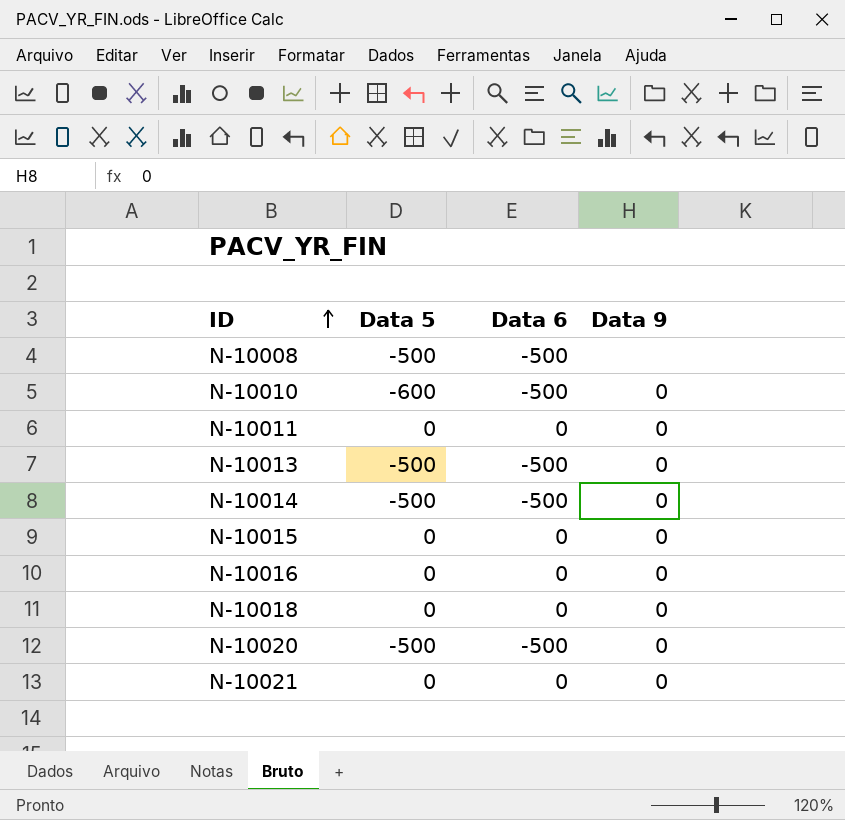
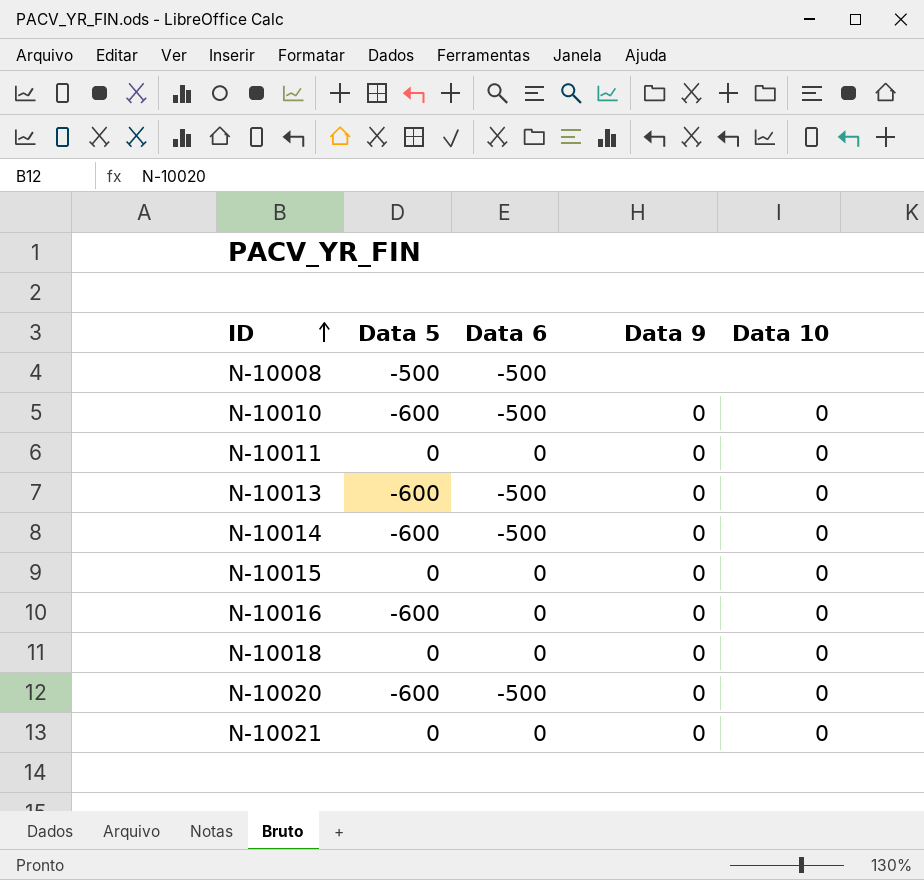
column Data 10 | position: none -> 5
N-10013 | Data 5: -500 -> -600
N-10014 | Data 5: -500 -> -600
N-10016 | Data 5: 0 -> -600
N-10020 | Data 5: -500 -> -600

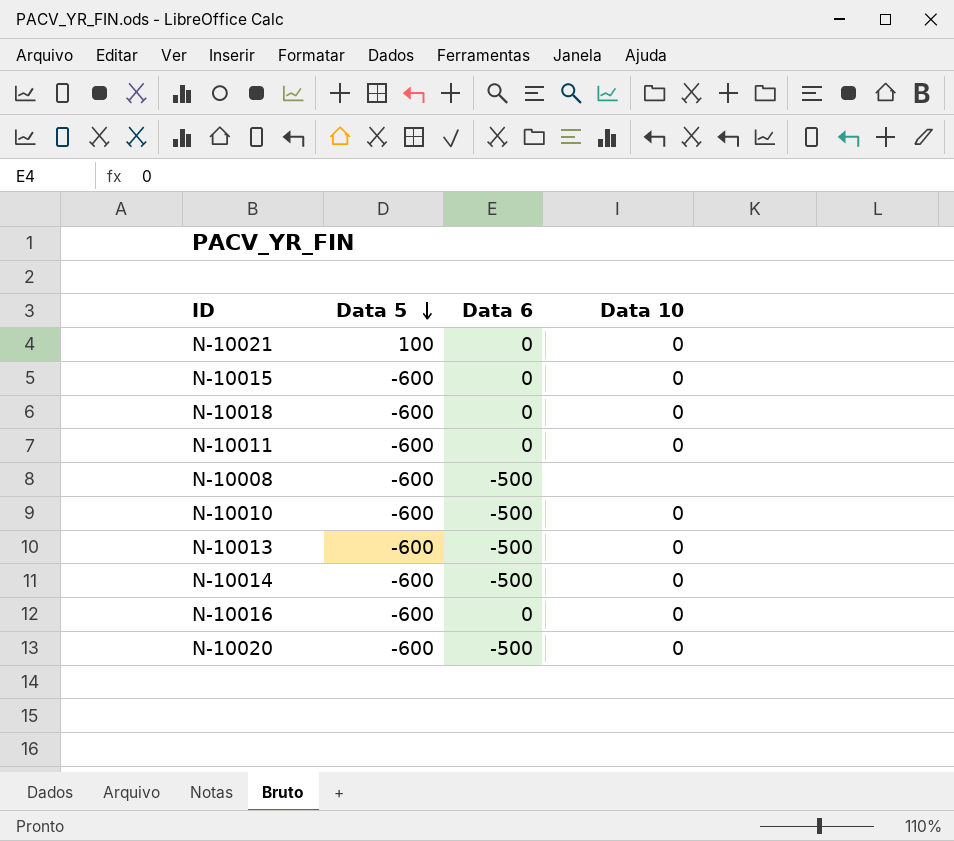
row order: ID ascending -> Data 5 descending
column Data 9 | position: 4 -> none
N-10021 | Data 5: 0 -> 100
N-10015 | Data 5: 0 -> -600
N-10018 | Data 5: 0 -> -600
N-10011 | Data 5: 0 -> -600
N-10008 | Data 5: -500 -> -600

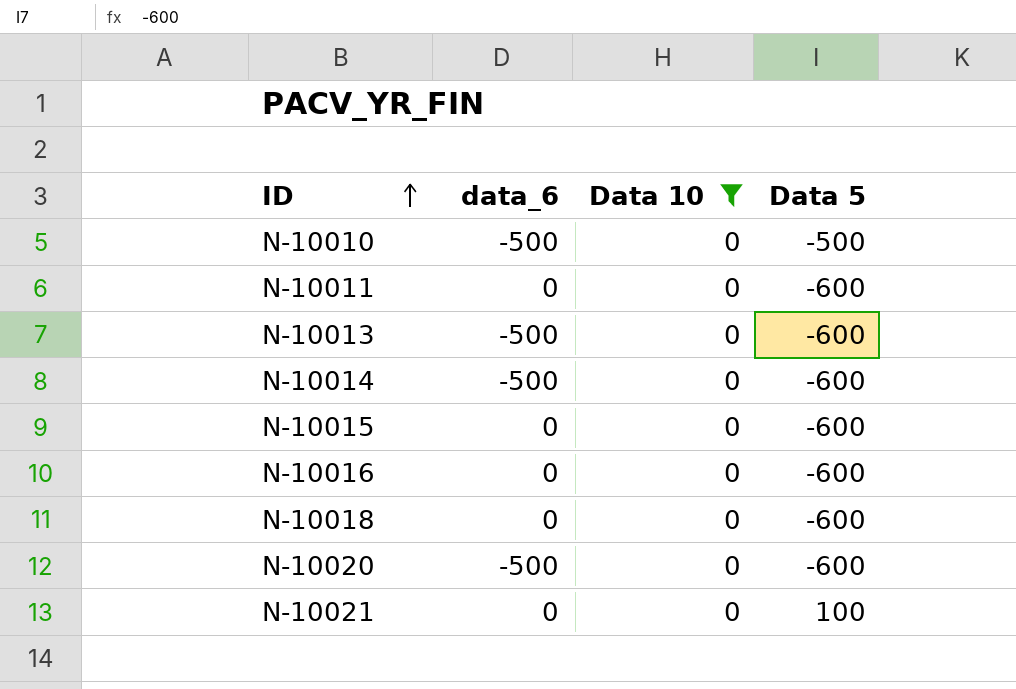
filter: none -> Data 10 = 0
row order: Data 5 descending -> ID ascending
column name: Data 6 -> data_6
column Data 5 | position: 2 -> 4
N-10010 | Data 5: -600 -> -500

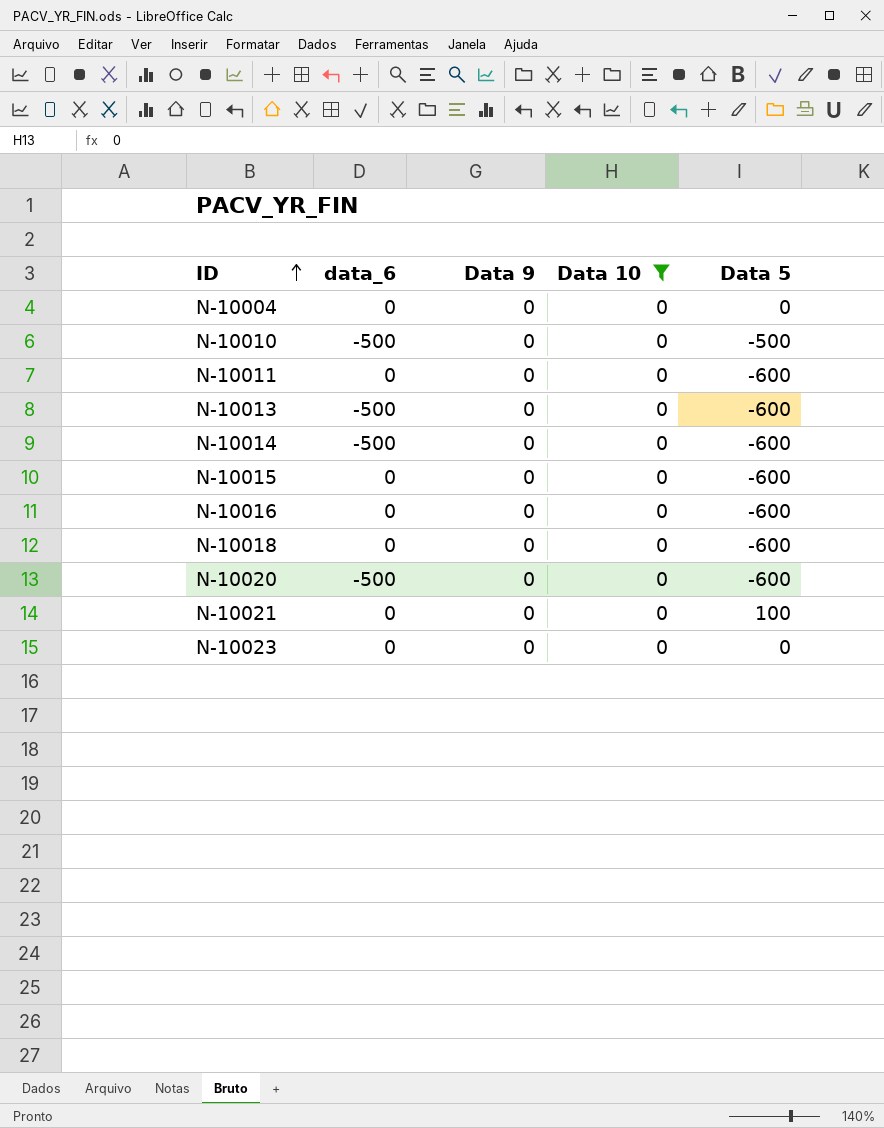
column Data 9 | position: none -> 3
row N-10004: none -> 0 | 0 | 0 | 0
row N-10023: none -> 0 | 0 | 0 | 0

